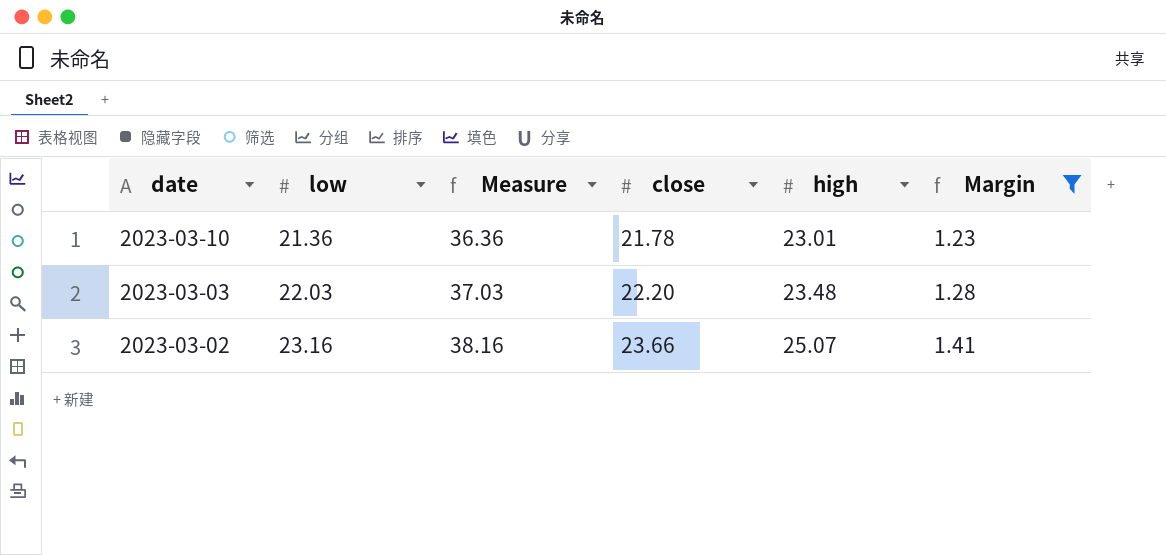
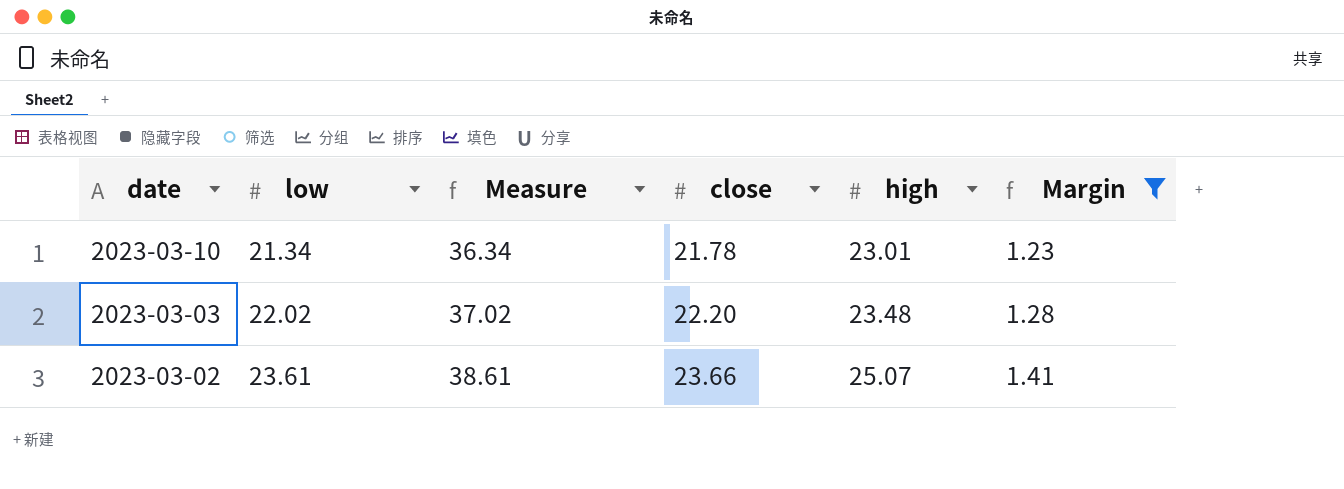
2023-03-10 | low: 21.36 -> 21.34
2023-03-10 | Measure: 36.36 -> 36.34
2023-03-03 | low: 22.03 -> 22.02
2023-03-03 | Measure: 37.03 -> 37.02
2023-03-02 | low: 23.16 -> 23.61
2023-03-02 | Measure: 38.16 -> 38.61

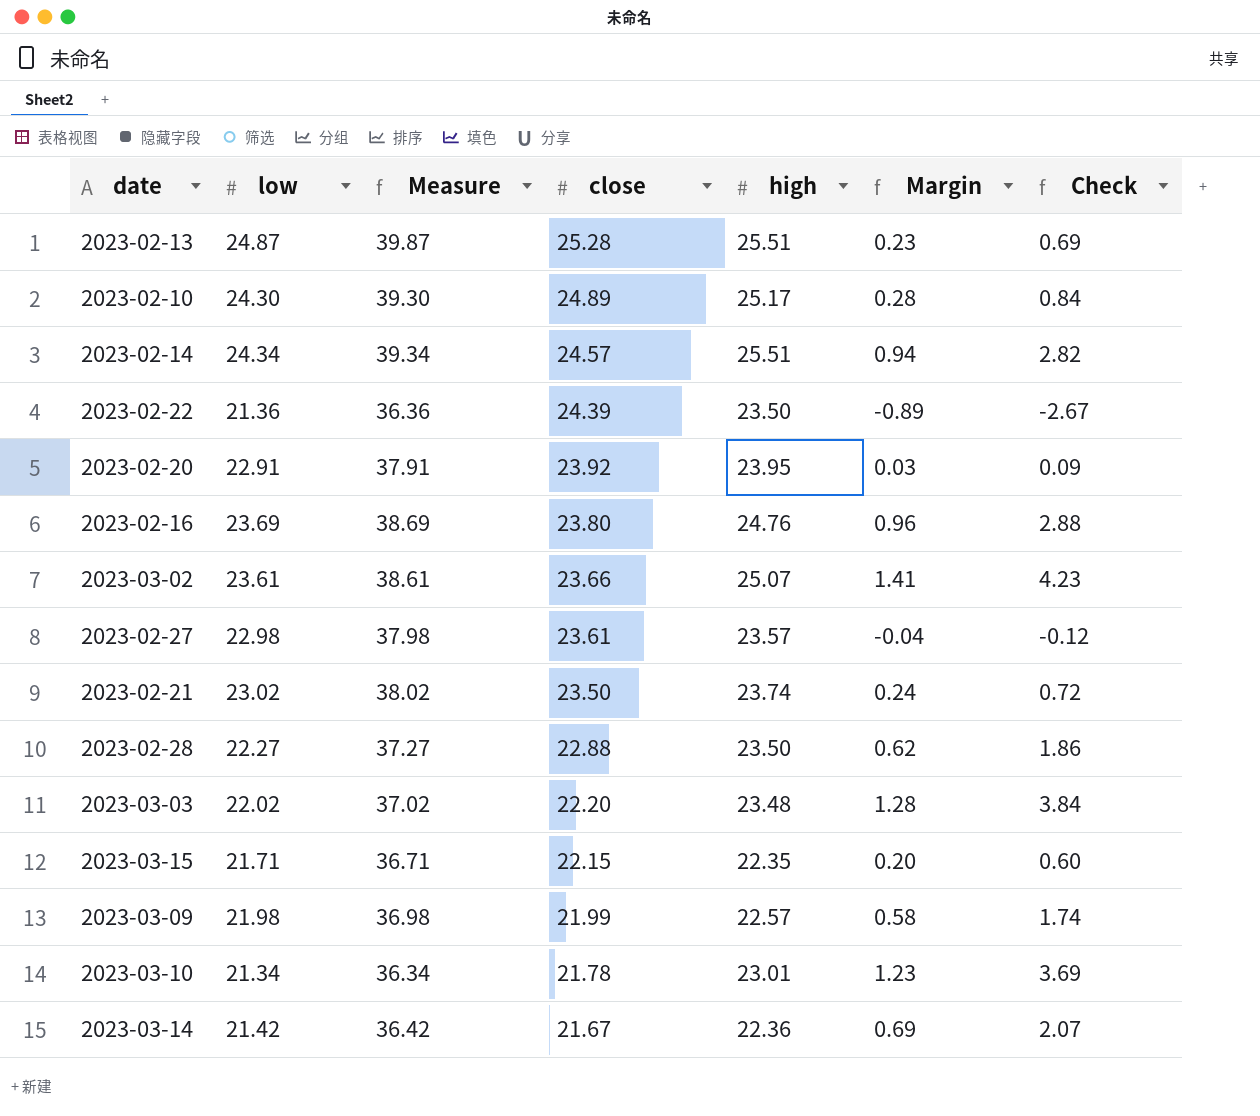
filter: Margin >= 1.23 -> none
row order: date descending -> close descending
column Check | formula: none -> [Margin] * 3

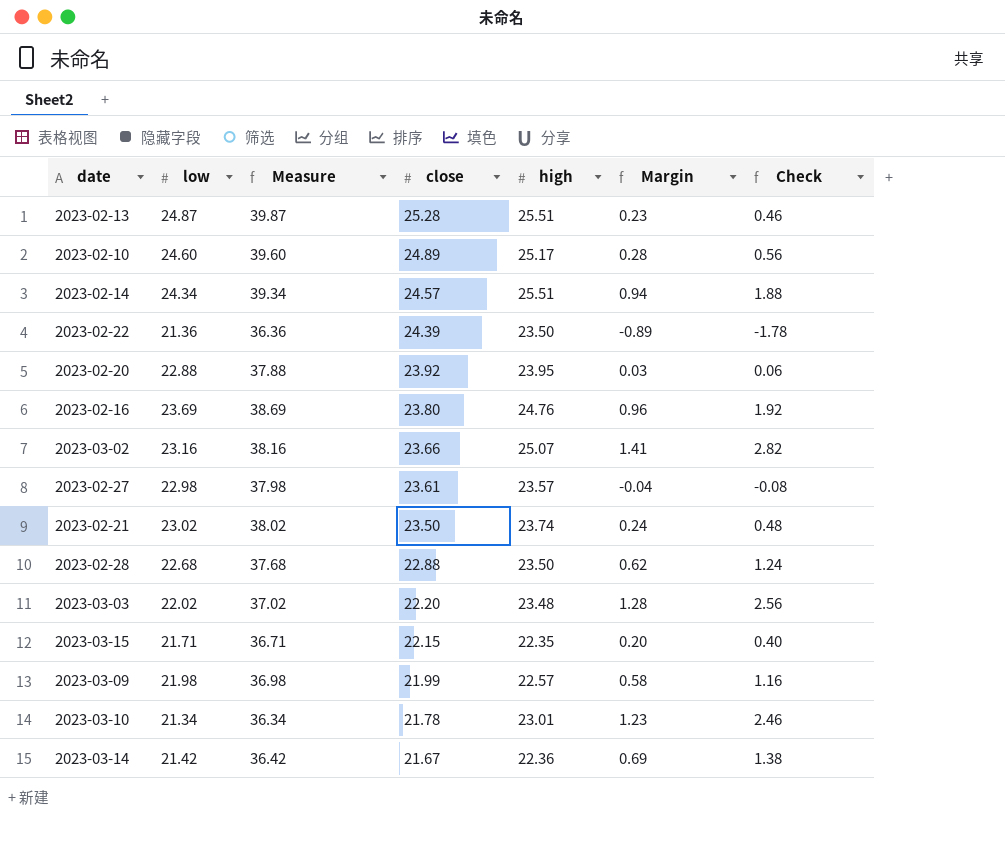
column Check | formula: [Margin] * 3 -> [Margin] * 2
2023-02-10 | low: 24.30 -> 24.60
2023-02-10 | Measure: 39.30 -> 39.60
2023-02-20 | low: 22.91 -> 22.88
2023-02-20 | Measure: 37.91 -> 37.88
2023-03-02 | low: 23.61 -> 23.16
2023-03-02 | Measure: 38.61 -> 38.16
2023-02-28 | low: 22.27 -> 22.68
2023-02-28 | Measure: 37.27 -> 37.68

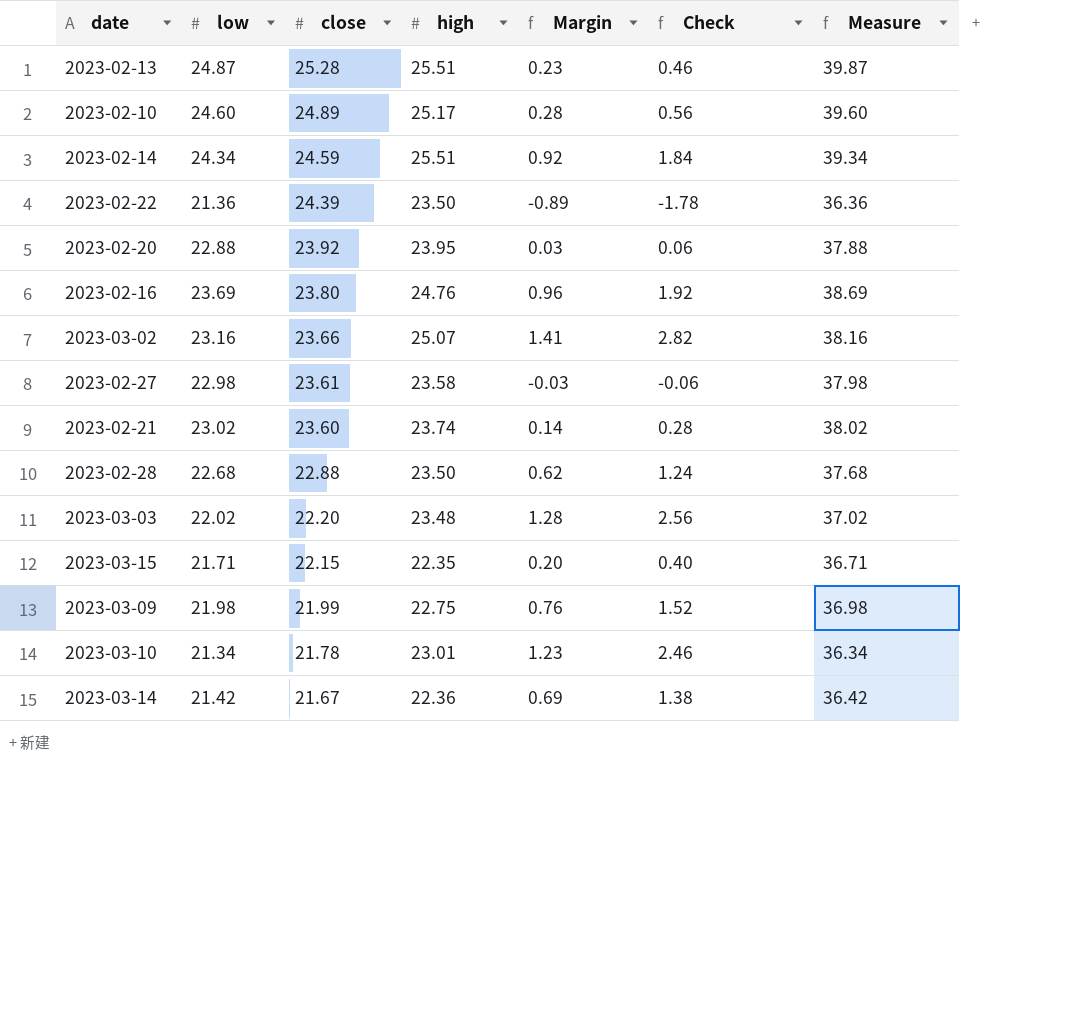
column Measure | position: 3 -> 7
2023-02-14 | close: 24.57 -> 24.59
2023-02-14 | Margin: 0.94 -> 0.92
2023-02-14 | Check: 1.88 -> 1.84
2023-02-27 | high: 23.57 -> 23.58
2023-02-27 | Margin: -0.04 -> -0.03
2023-02-27 | Check: -0.08 -> -0.06
2023-02-21 | close: 23.50 -> 23.60
2023-02-21 | Margin: 0.24 -> 0.14
2023-02-21 | Check: 0.48 -> 0.28
2023-03-09 | high: 22.57 -> 22.75
2023-03-09 | Margin: 0.58 -> 0.76
2023-03-09 | Check: 1.16 -> 1.52

